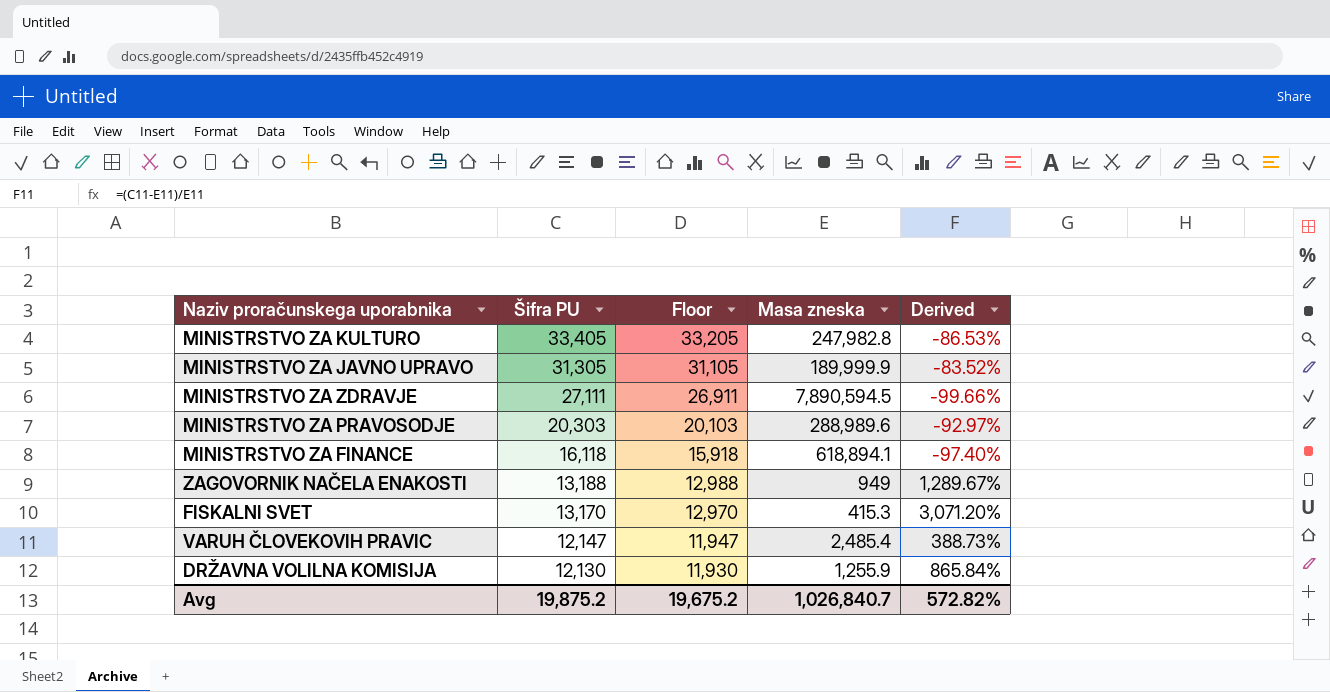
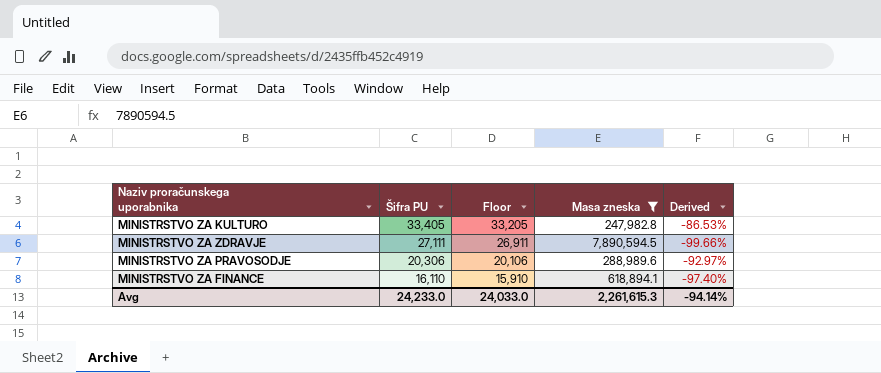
filter: none -> Masa zneska >= 247,982.8
MINISTRSTVO ZA PRAVOSODJE | Šifra PU: 20,303 -> 20,306
MINISTRSTVO ZA PRAVOSODJE | Floor: 20,103 -> 20,106
MINISTRSTVO ZA FINANCE | Šifra PU: 16,118 -> 16,110
MINISTRSTVO ZA FINANCE | Floor: 15,918 -> 15,910
Avg | Šifra PU: 19,875.2 -> 24,233.0
Avg | Floor: 19,675.2 -> 24,033.0
Avg | Masa zneska: 1,026,840.7 -> 2,261,615.3
Avg | Derived: 572.82% -> -94.14%

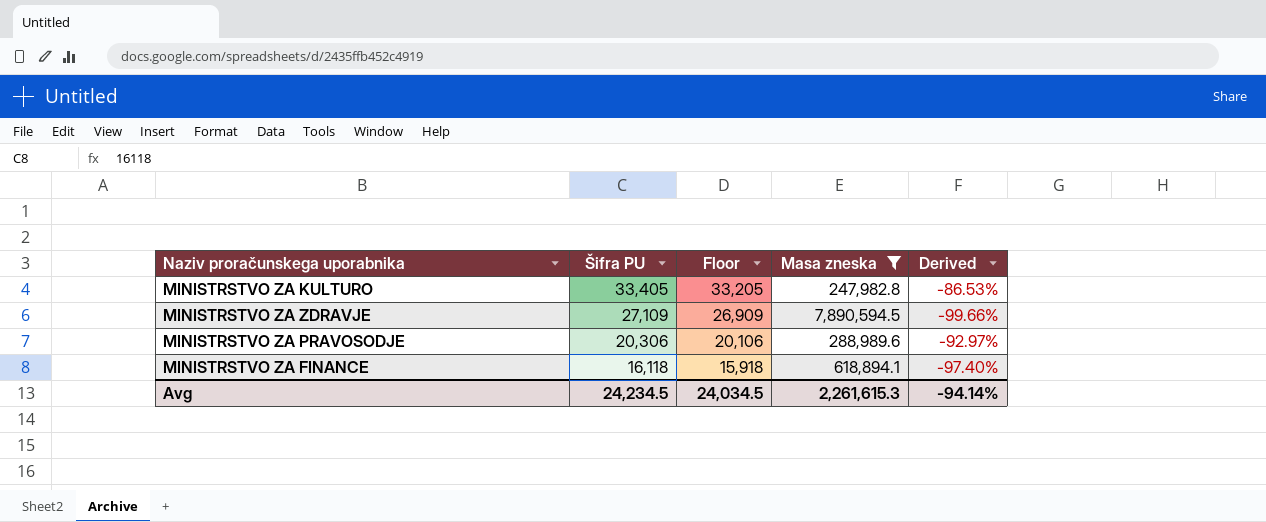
MINISTRSTVO ZA ZDRAVJE | Šifra PU: 27,111 -> 27,109
MINISTRSTVO ZA ZDRAVJE | Floor: 26,911 -> 26,909
MINISTRSTVO ZA FINANCE | Šifra PU: 16,110 -> 16,118
MINISTRSTVO ZA FINANCE | Floor: 15,910 -> 15,918
Avg | Šifra PU: 24,233.0 -> 24,234.5
Avg | Floor: 24,033.0 -> 24,034.5

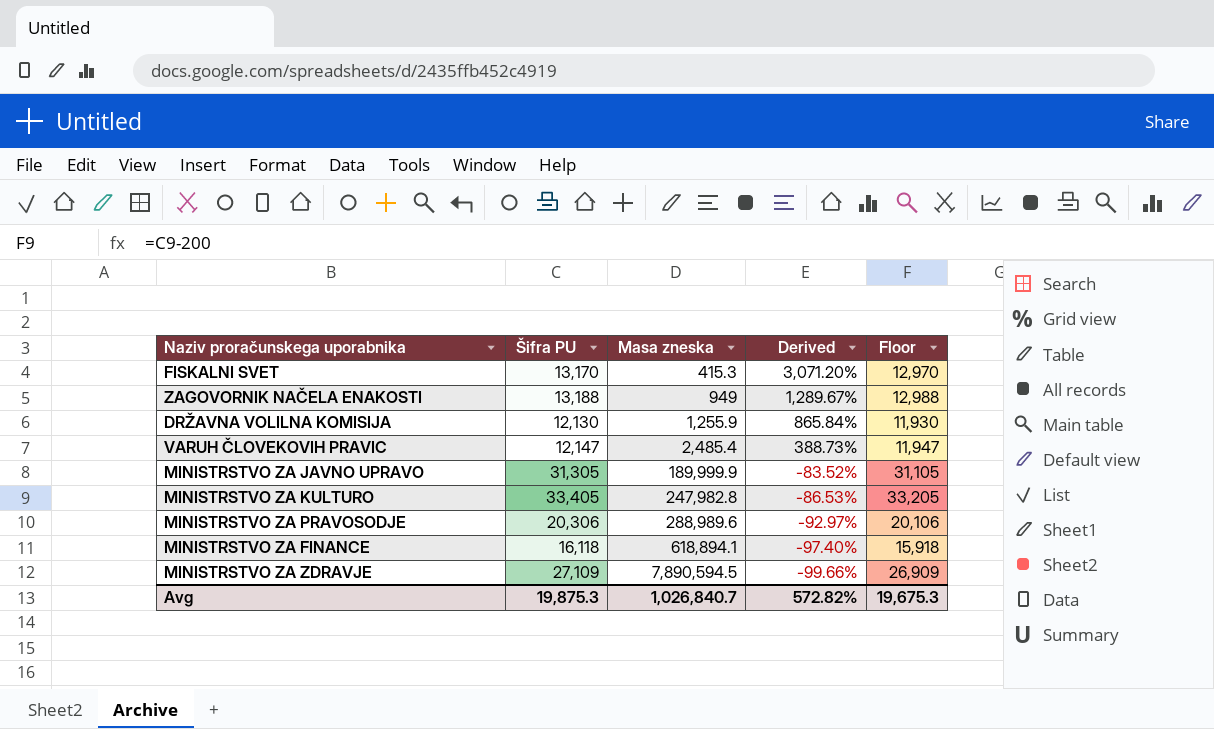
filter: Masa zneska >= 247,982.8 -> none
row order: Šifra PU descending -> Masa zneska ascending
column Floor | position: 3 -> 5
Avg | Šifra PU: 24,234.5 -> 19,875.3
Avg | Masa zneska: 2,261,615.3 -> 1,026,840.7
Avg | Derived: -94.14% -> 572.82%
Avg | Floor: 24,034.5 -> 19,675.3

